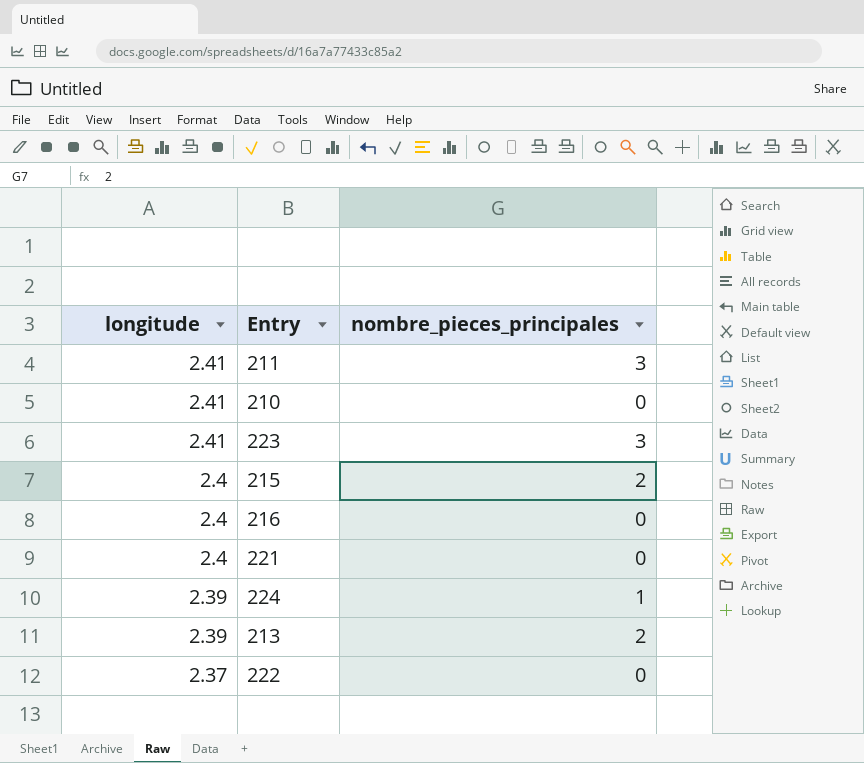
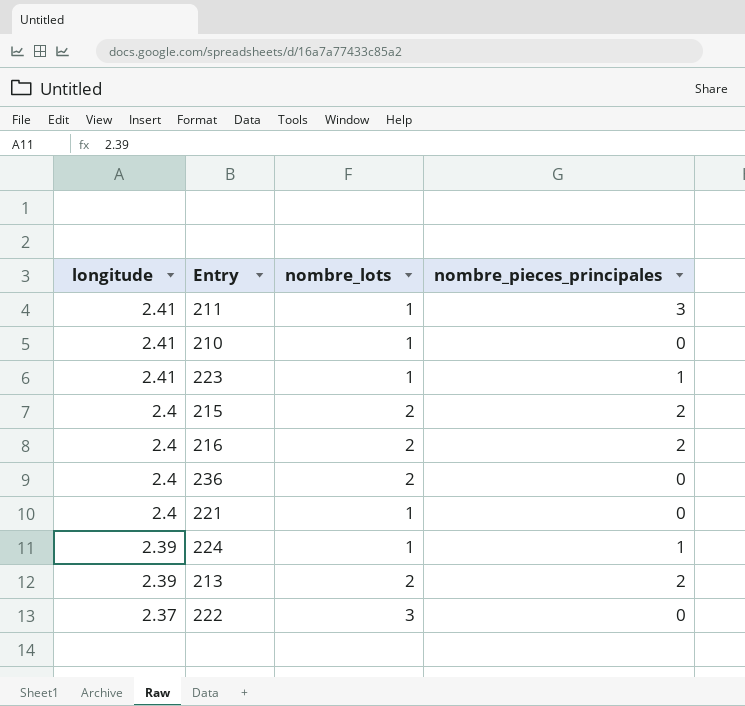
column nombre_lots | position: none -> 3
223 | nombre_pieces_principales: 3 -> 1
216 | nombre_pieces_principales: 0 -> 2
row 236: none -> 2.4 | 2 | 0

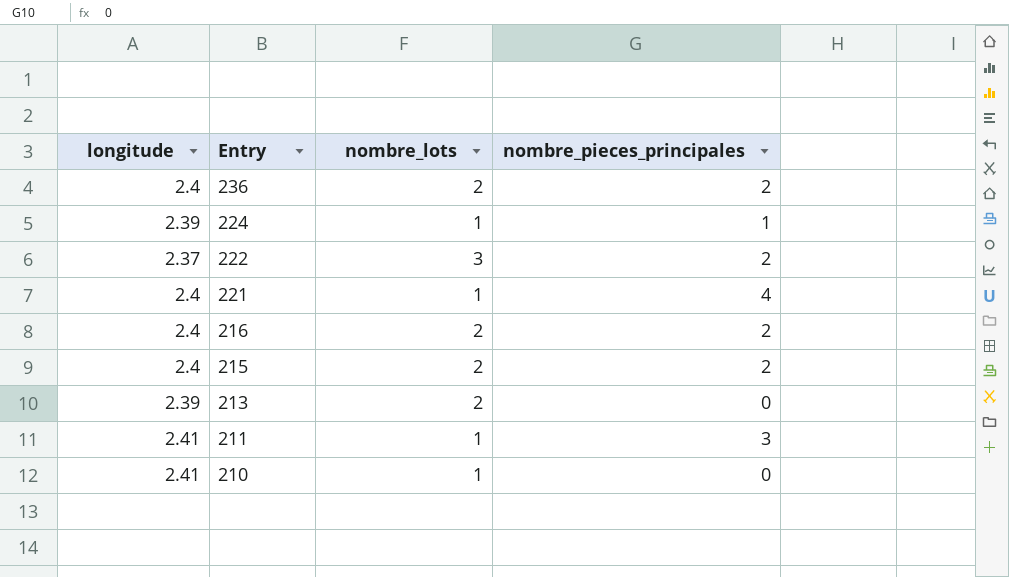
row order: longitude descending -> Entry descending
row 223: 2.41 | 1 | 1 -> none
236 | nombre_pieces_principales: 0 -> 2
222 | nombre_pieces_principales: 0 -> 2
221 | nombre_pieces_principales: 0 -> 4
213 | nombre_pieces_principales: 2 -> 0

